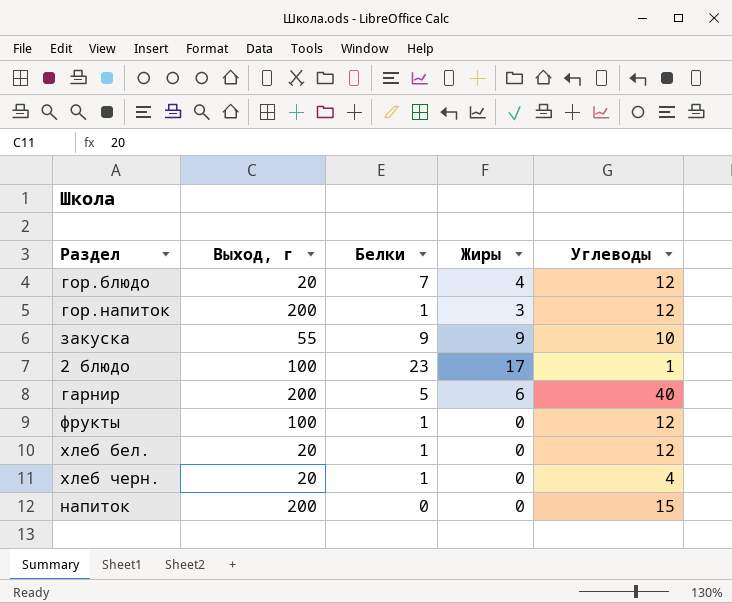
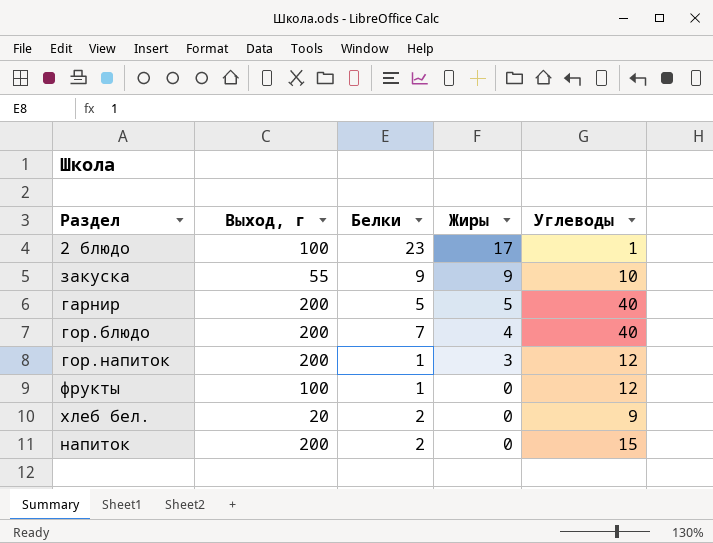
row order: none -> Жиры descending
row хлеб черн.: 20 | 1 | 0 | 4 -> none
гарнир | Жиры: 6 -> 5
гор.блюдо | Выход, г: 20 -> 200
гор.блюдо | Углеводы: 12 -> 40
хлеб бел. | Белки: 1 -> 2
хлеб бел. | Углеводы: 12 -> 9
напиток | Белки: 0 -> 2

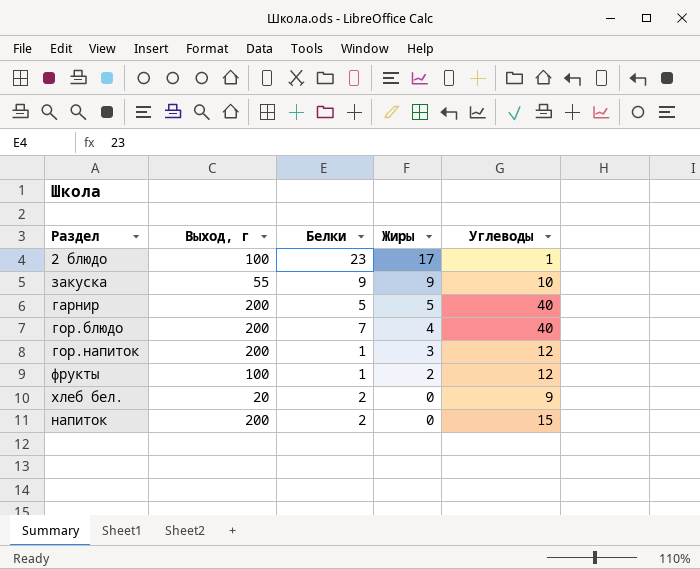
фрукты | Жиры: 0 -> 2

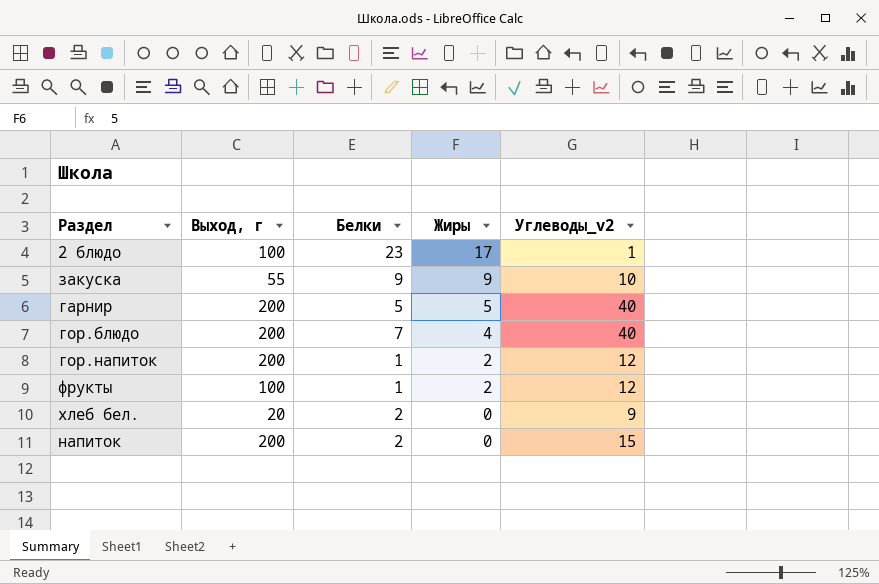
column name: Углеводы -> Углеводы_v2
гор.напиток | Жиры: 3 -> 2

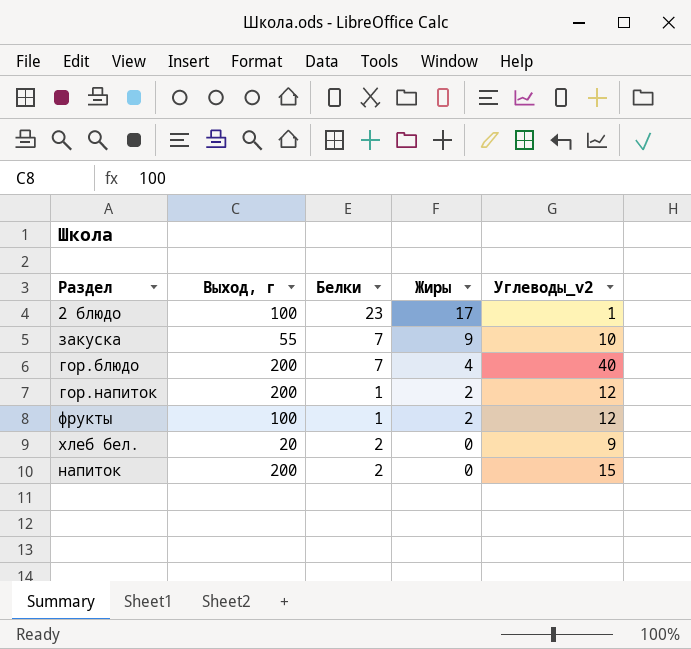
row гарнир: 200 | 5 | 5 | 40 -> none
закуска | Белки: 9 -> 7

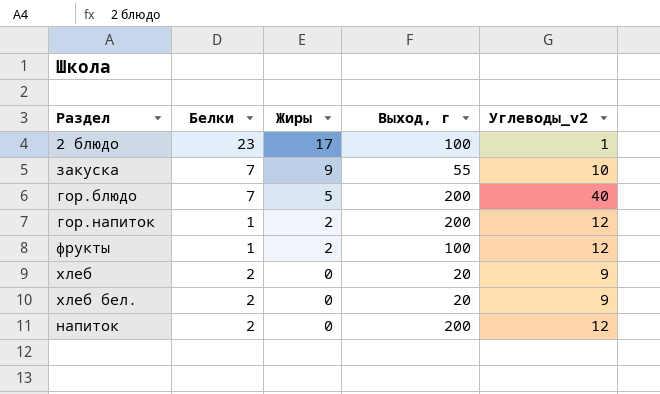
column Выход, г | position: 2 -> 4
гор.блюдо | Жиры: 4 -> 5
row хлеб: none -> 2 | 0 | 20 | 9
напиток | Углеводы_v2: 15 -> 12

